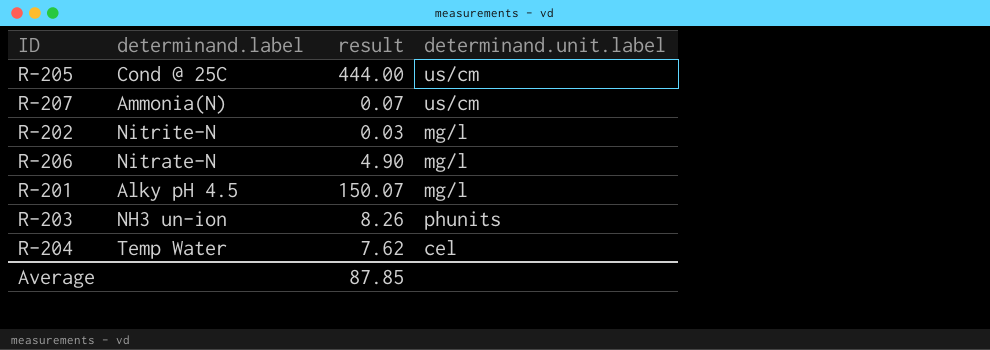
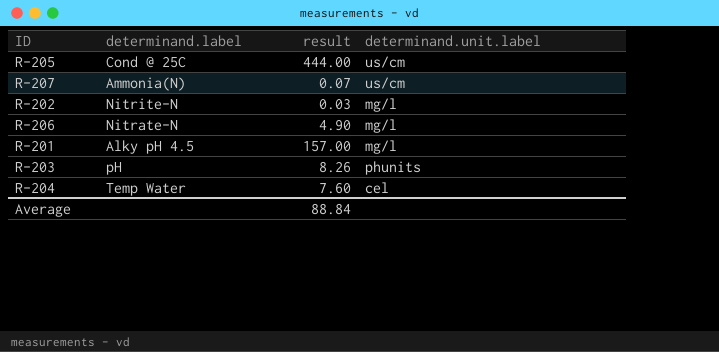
R-201 | result: 150.07 -> 157.00
R-203 | determinand.label: NH3 un-ion -> pH
R-204 | result: 7.62 -> 7.60
Average | result: 87.85 -> 88.84

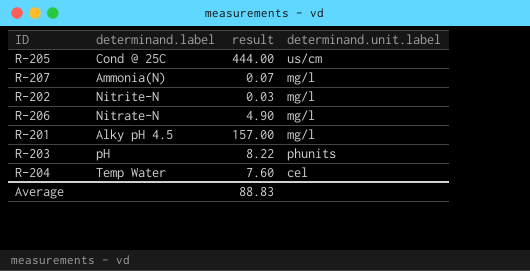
R-207 | determinand.unit.label: us/cm -> mg/l
R-203 | result: 8.26 -> 8.22
Average | result: 88.84 -> 88.83

